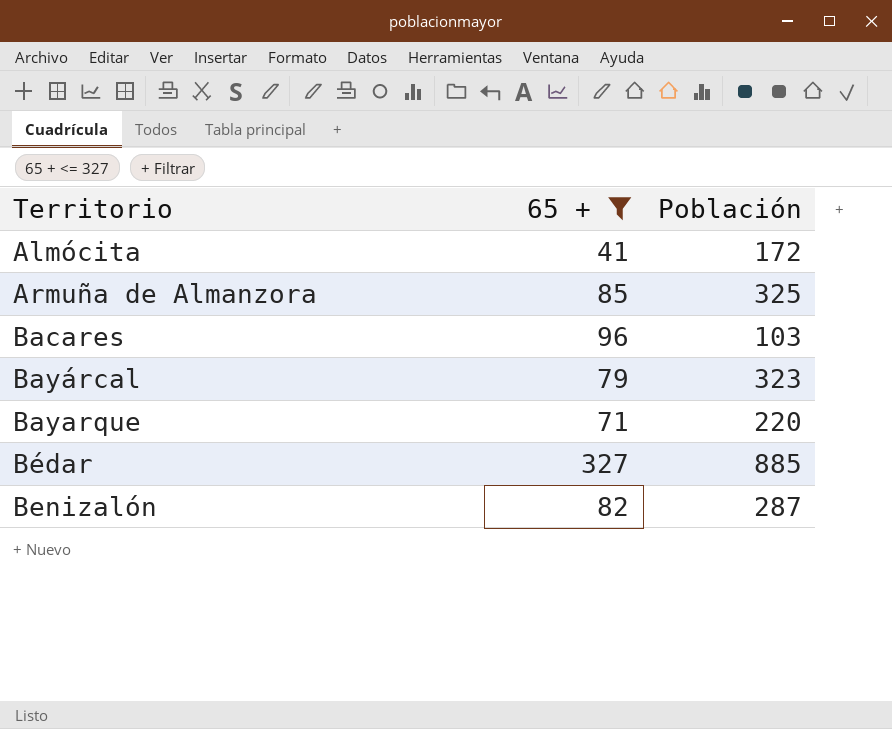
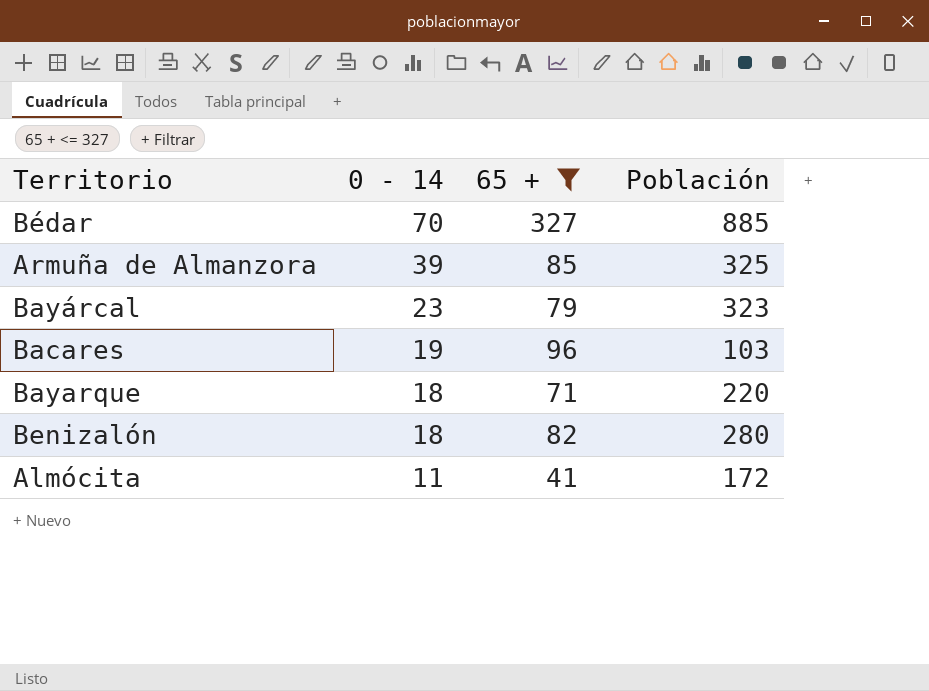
row order: Territorio ascending -> 0 - 14 descending
column 0 - 14 | position: none -> 2
Benizalón | Población: 287 -> 280

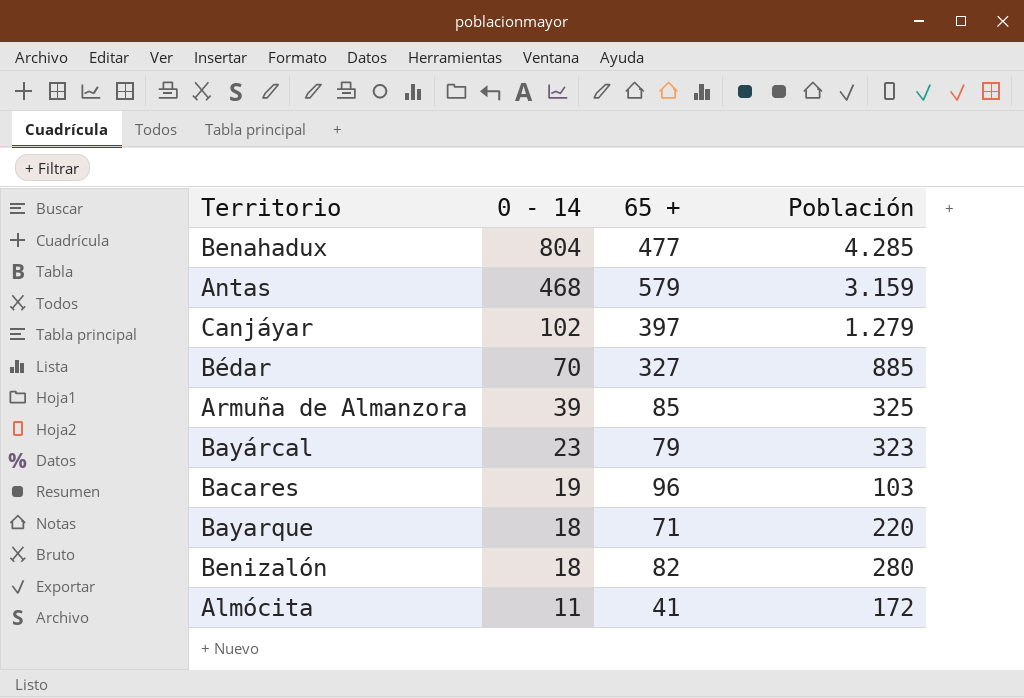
filter: 65 + <= 327 -> none

